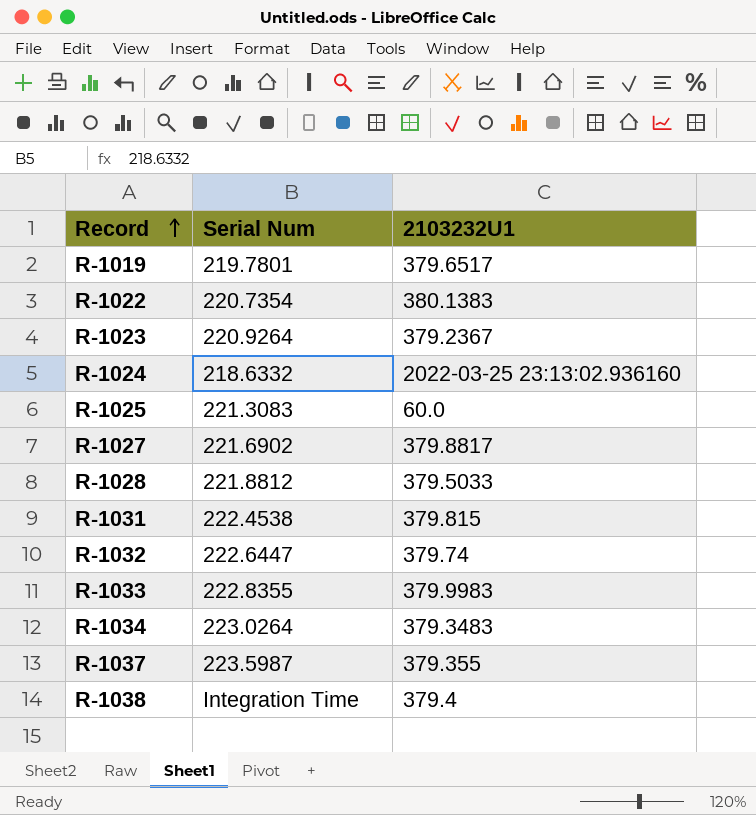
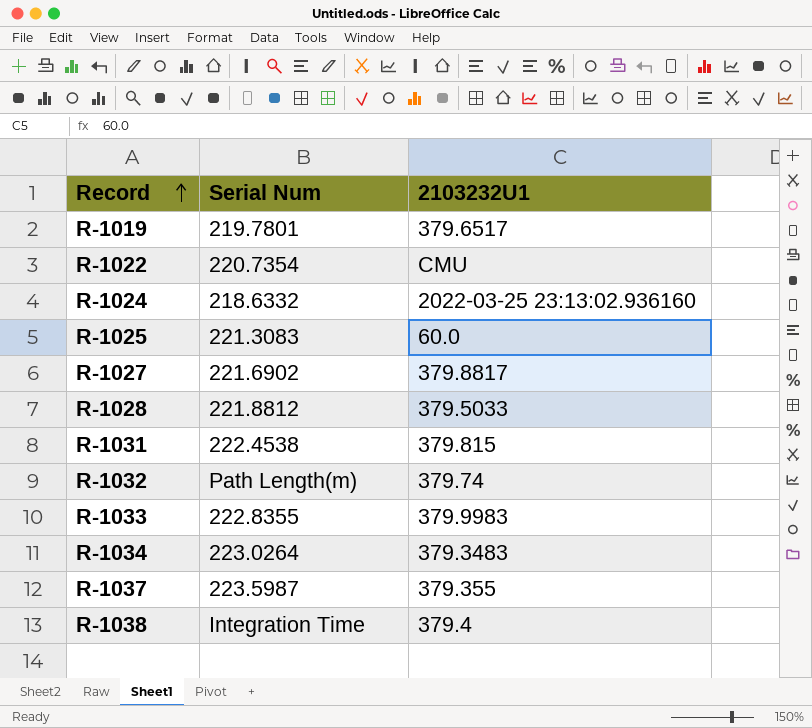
row R-1023: 220.9264 | 379.2367 -> none
R-1022 | 2103232U1: 380.1383 -> CMU
R-1032 | Serial Num: 222.6447 -> Path Length(m)

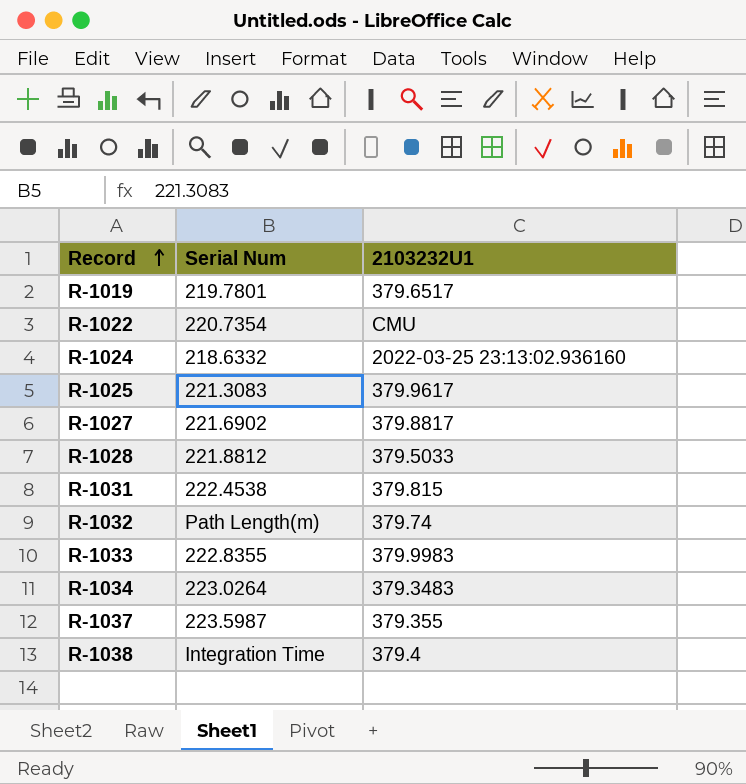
R-1025 | 2103232U1: 60.0 -> 379.9617

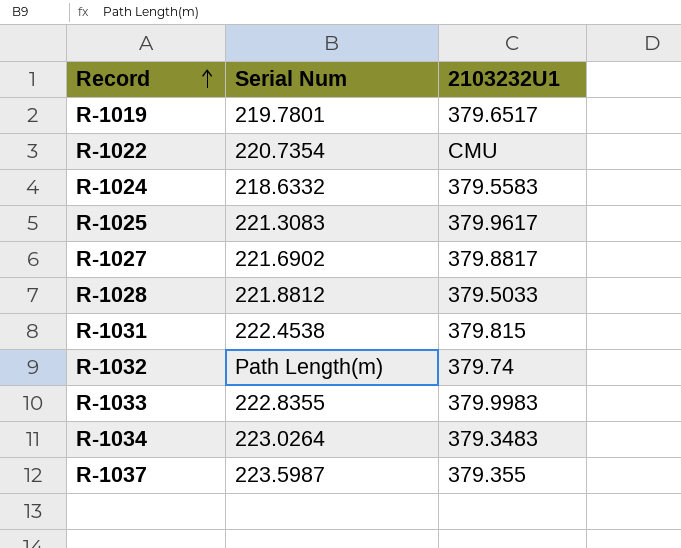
row R-1038: Integration Time | 379.4 -> none
R-1024 | 2103232U1: 2022-03-25 23:13:02.936160 -> 379.5583

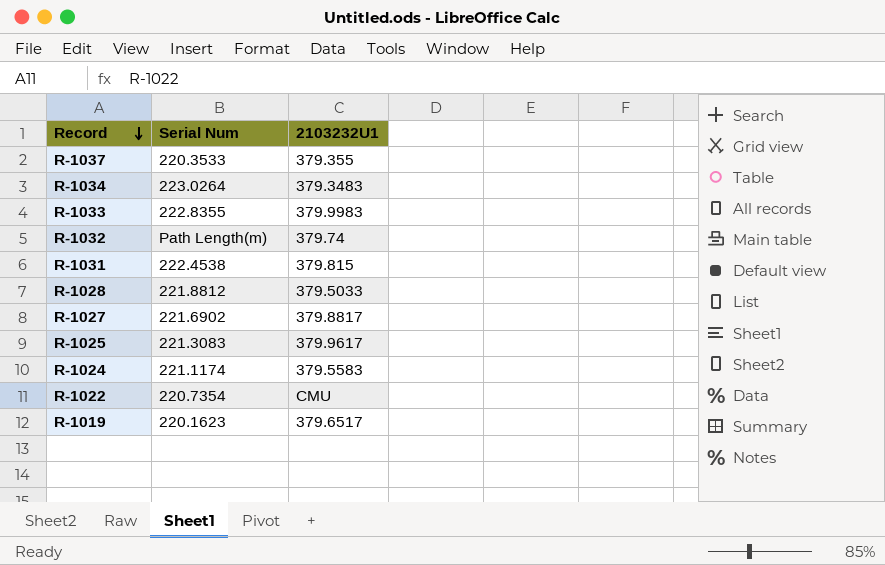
row order: Record ascending -> Record descending
R-1037 | Serial Num: 223.5987 -> 220.3533
R-1024 | Serial Num: 218.6332 -> 221.1174
R-1019 | Serial Num: 219.7801 -> 220.1623

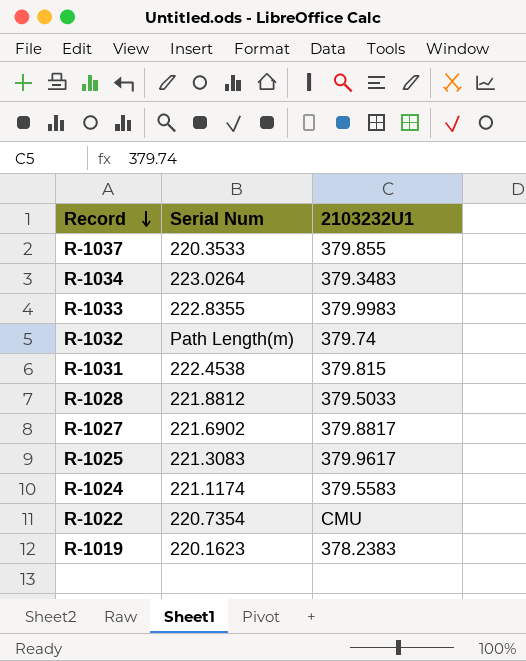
R-1037 | 2103232U1: 379.355 -> 379.855
R-1019 | 2103232U1: 379.6517 -> 378.2383

